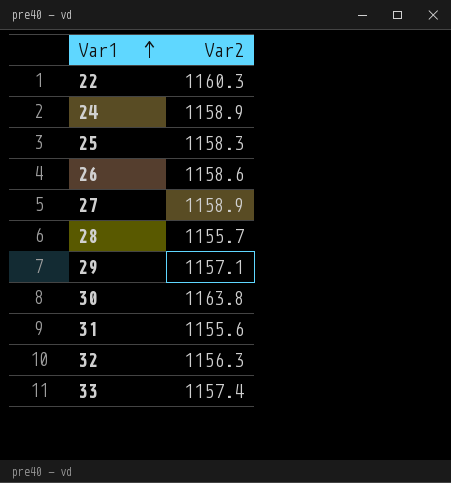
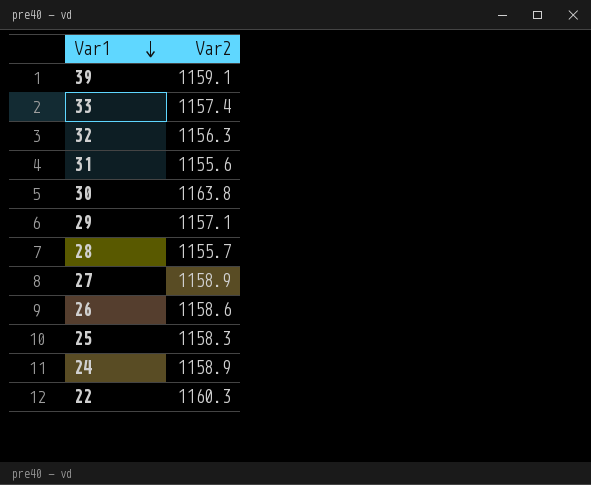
row order: Var1 ascending -> Var1 descending
row 39: none -> 1159.1

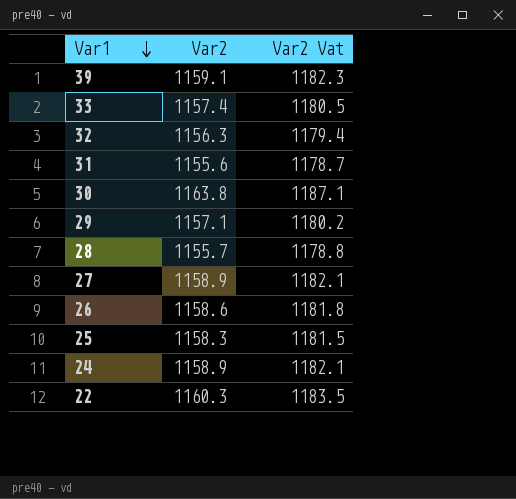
column Var2 Vat | formula: none -> [Var2] * 1.02

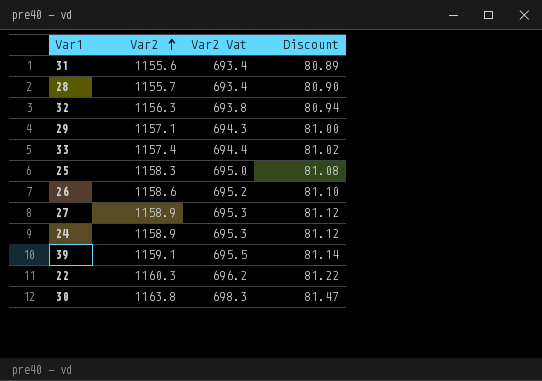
row order: Var1 descending -> Var2 ascending
column Var2 Vat | formula: [Var2] * 1.02 -> [Var2] * 0.6
column Discount | formula: none -> [Var2] * 0.07

